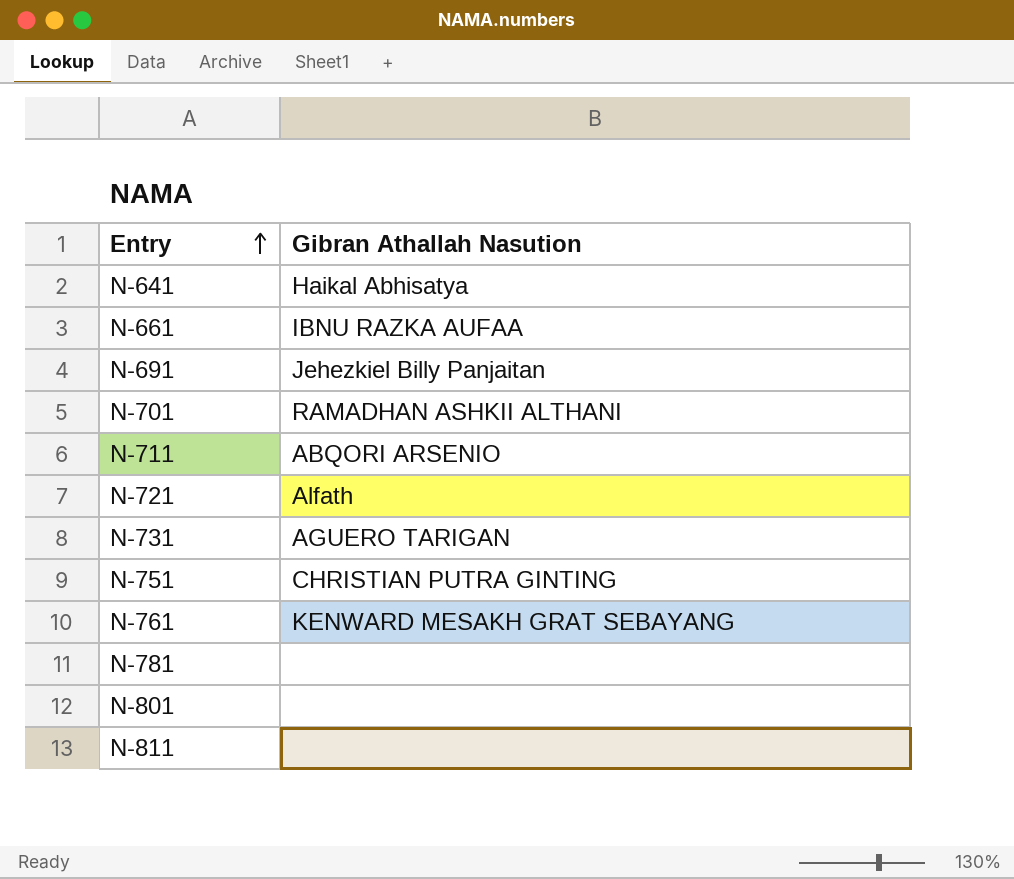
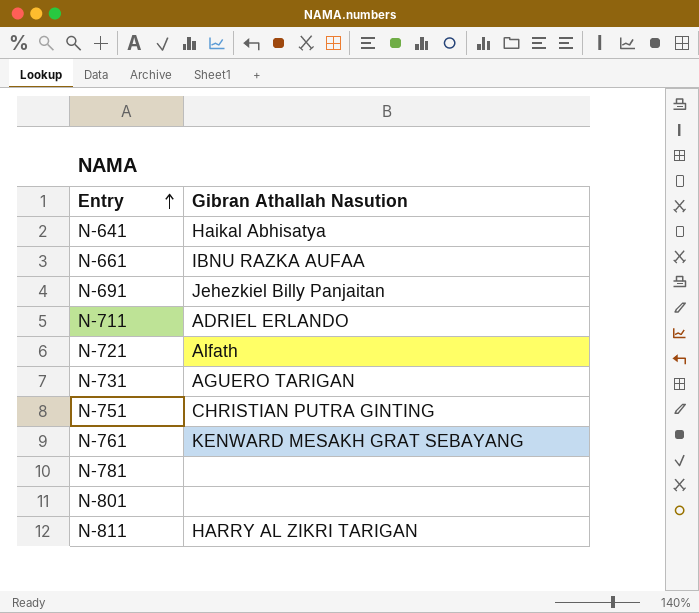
row N-701: RAMADHAN ASHKII ALTHANI -> none
N-711 | Gibran Athallah Nasution: ABQORI ARSENIO -> ADRIEL ERLANDO
N-811 | Gibran Athallah Nasution: none -> HARRY AL ZIKRI TARIGAN

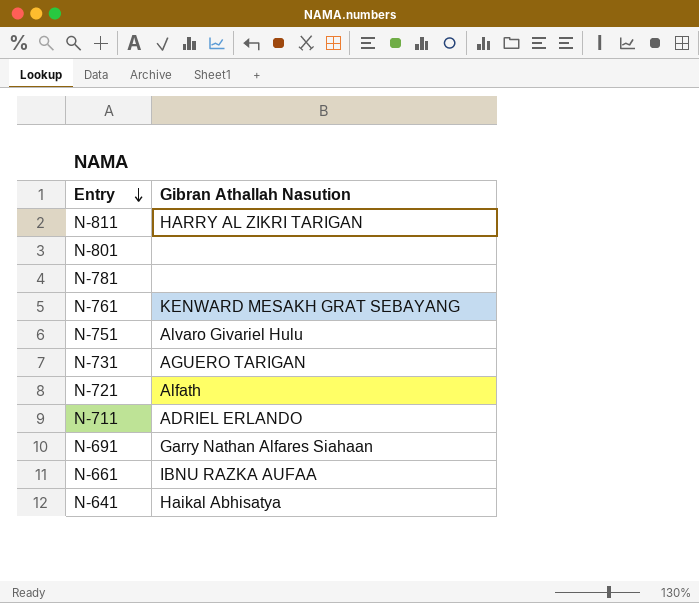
row order: Entry ascending -> Entry descending
N-751 | Gibran Athallah Nasution: CHRISTIAN PUTRA GINTING -> Alvaro Givariel Hulu
N-691 | Gibran Athallah Nasution: Jehezkiel Billy Panjaitan -> Garry Nathan Alfares Siahaan

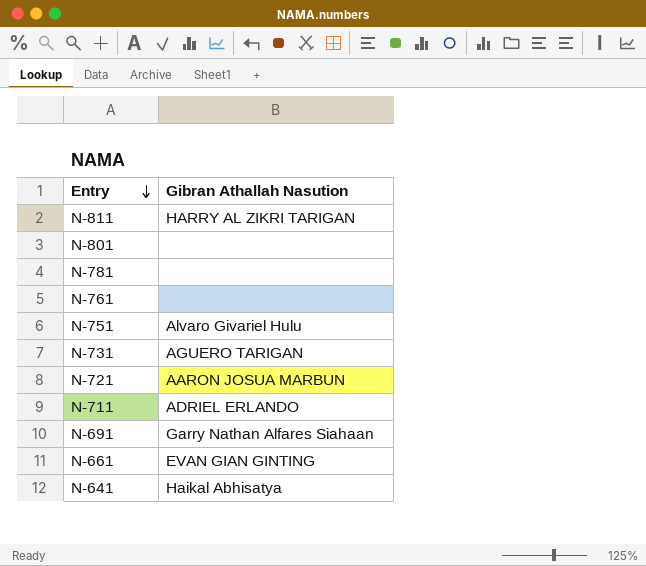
N-761 | Gibran Athallah Nasution: KENWARD MESAKH GRAT SEBAYANG -> none
N-721 | Gibran Athallah Nasution: Alfath -> AARON JOSUA MARBUN
N-661 | Gibran Athallah Nasution: IBNU RAZKA AUFAA -> EVAN GIAN GINTING

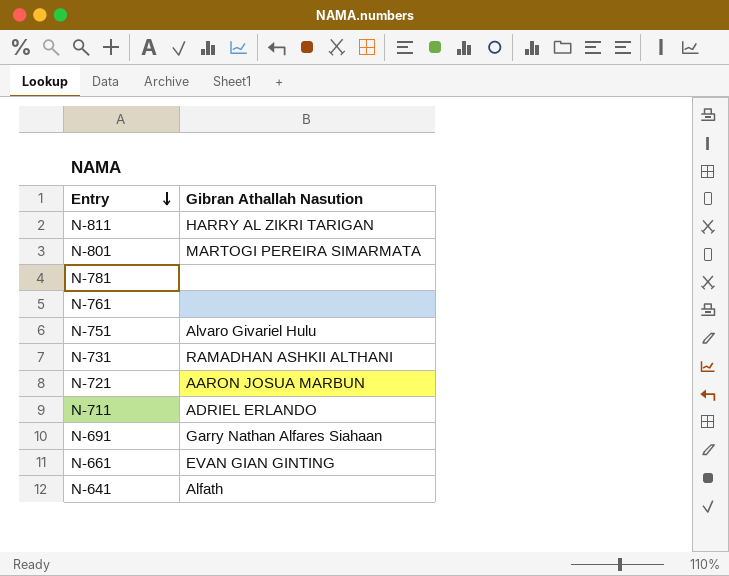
N-801 | Gibran Athallah Nasution: none -> MARTOGI PEREIRA SIMARMATA
N-731 | Gibran Athallah Nasution: AGUERO TARIGAN -> RAMADHAN ASHKII ALTHANI
N-641 | Gibran Athallah Nasution: Haikal Abhisatya -> Alfath

